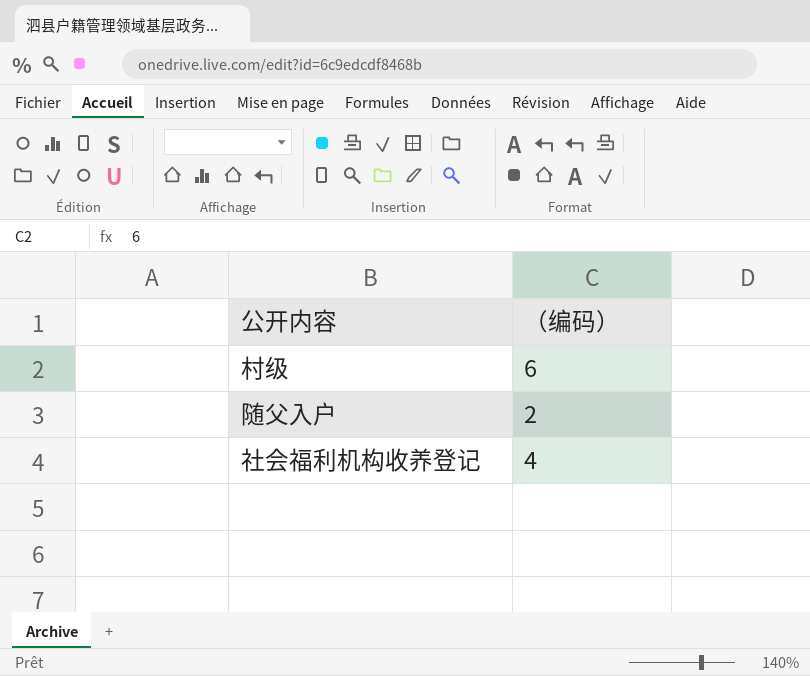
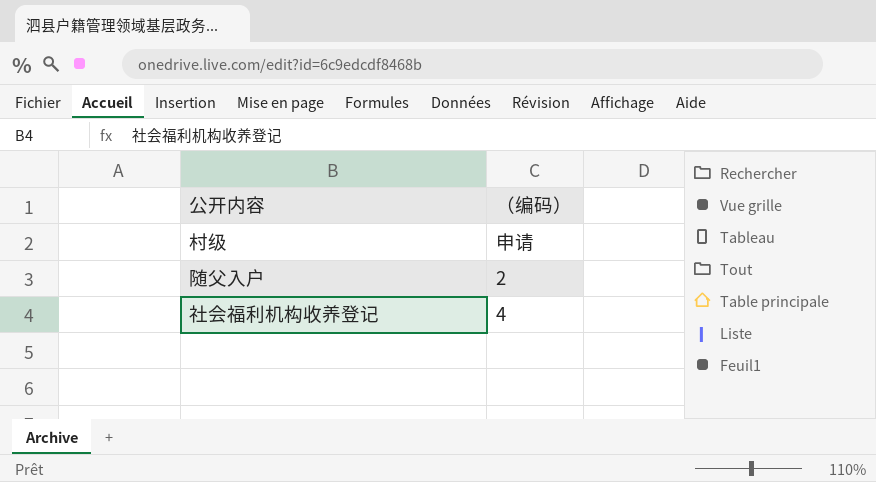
村级 | （编码）: 6 -> 申请

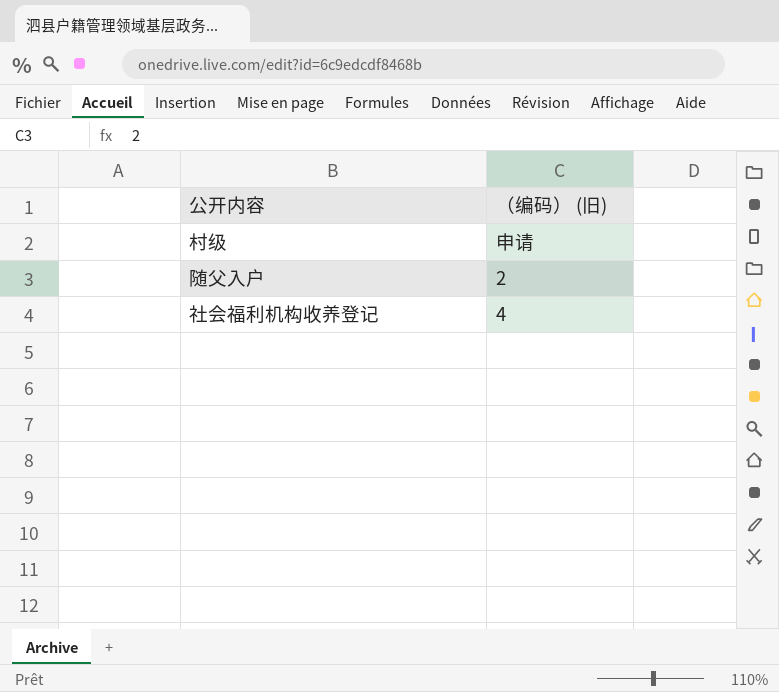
column name: （编码） -> （编码） (旧)

